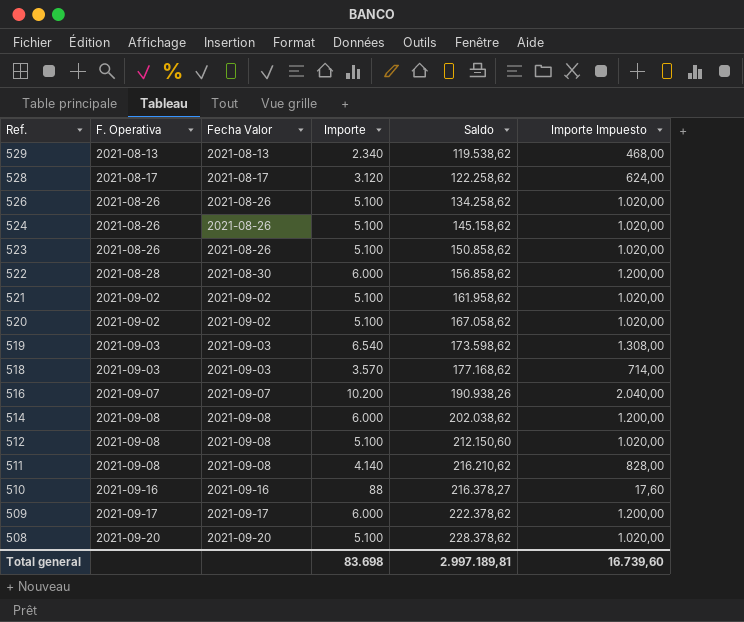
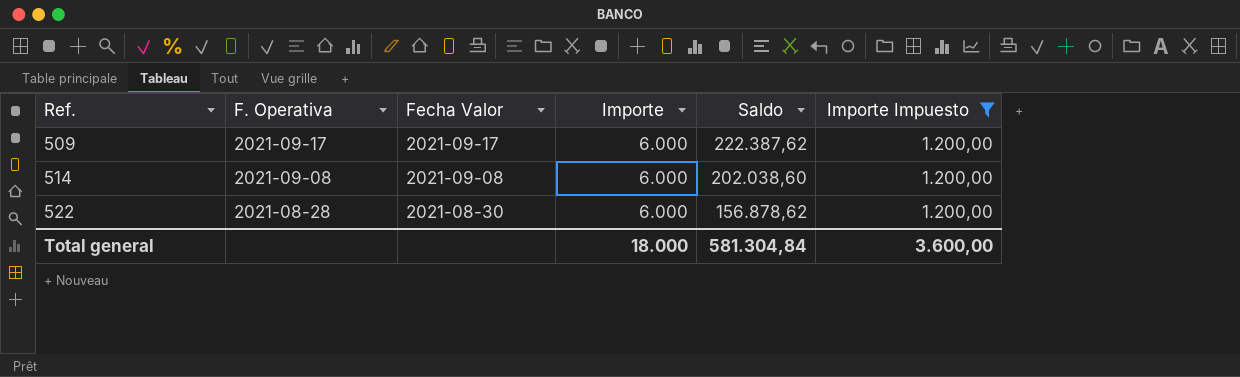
filter: none -> Importe Impuesto = 1.200,00
row order: Ref. descending -> Ref. ascending
509 | Saldo: 222.378,62 -> 222.387,62
514 | Saldo: 202.038,62 -> 202.038,60
522 | Saldo: 156.858,62 -> 156.878,62
Total general | Importe: 83.698 -> 18.000
Total general | Saldo: 2.997.189,81 -> 581.304,84
Total general | Importe Impuesto: 16.739,60 -> 3.600,00

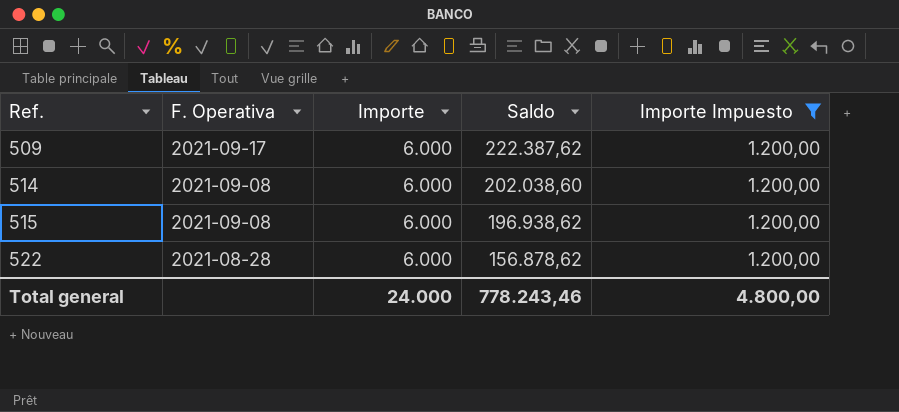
column Fecha Valor | position: 3 -> none
row 515: none -> 2021-09-08 | 6.000 | 196.938,62 | 1.200,00
Total general | Importe: 18.000 -> 24.000
Total general | Saldo: 581.304,84 -> 778.243,46
Total general | Importe Impuesto: 3.600,00 -> 4.800,00

